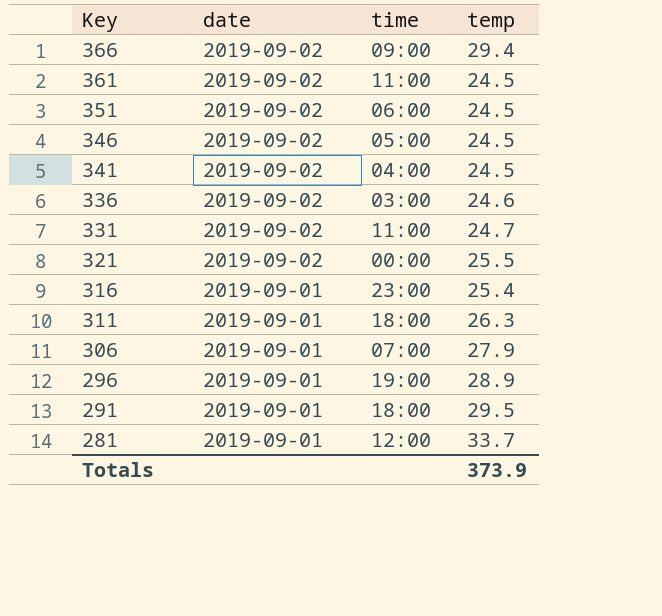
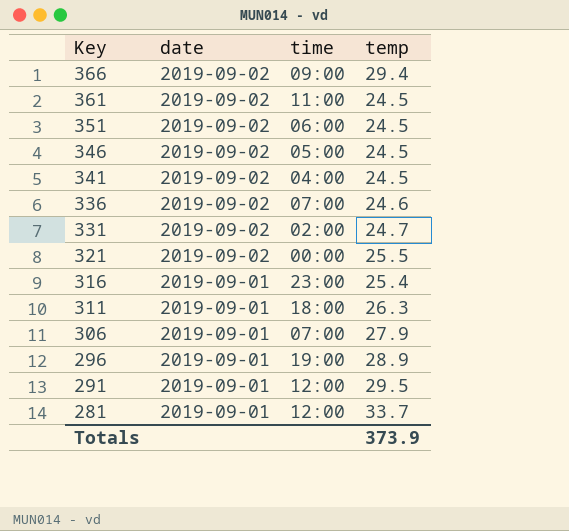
336 | time: 03:00 -> 07:00
331 | time: 11:00 -> 02:00
291 | time: 18:00 -> 12:00

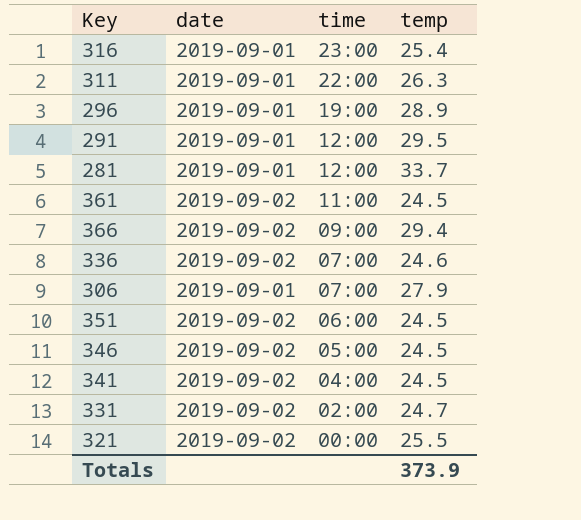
row order: Key descending -> time descending
311 | time: 18:00 -> 22:00

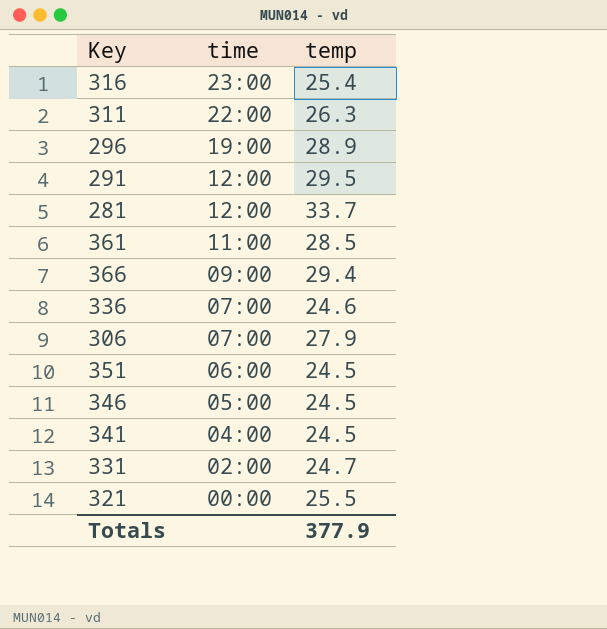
column date | position: 2 -> none
361 | temp: 24.5 -> 28.5
Totals | temp: 373.9 -> 377.9

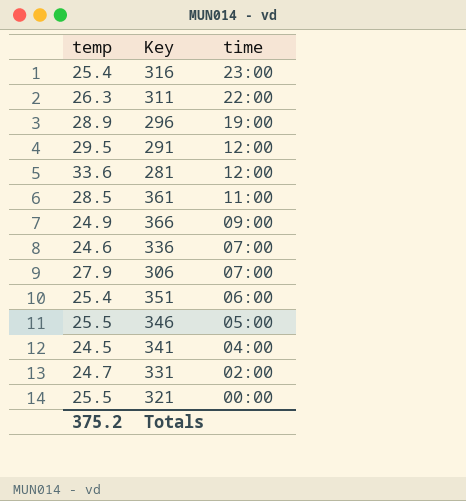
column temp | position: 3 -> 1
281 | temp: 33.7 -> 33.6
366 | temp: 29.4 -> 24.9
351 | temp: 24.5 -> 25.4
346 | temp: 24.5 -> 25.5
Totals | temp: 377.9 -> 375.2

